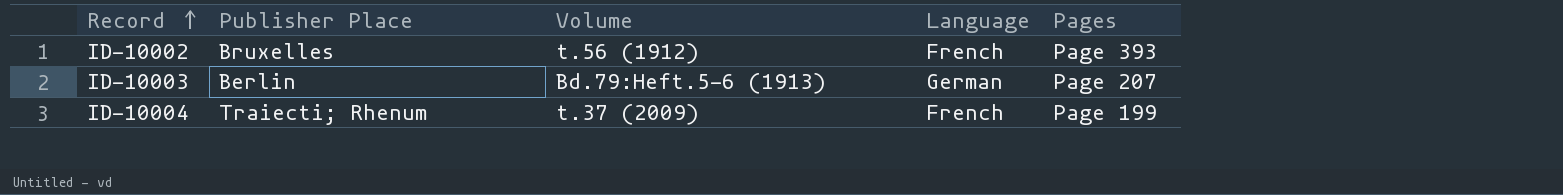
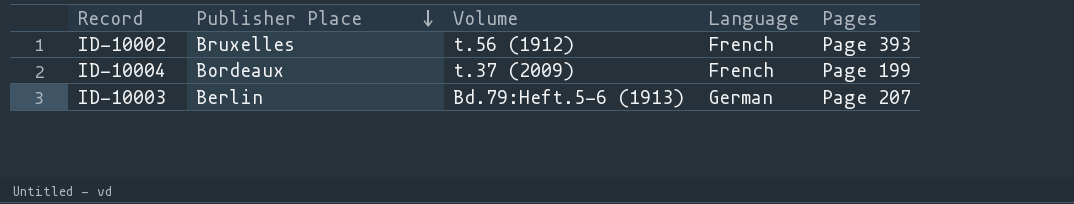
row order: Record ascending -> Publisher Place descending
ID-10004 | Publisher Place: Traiecti; Rhenum -> Bordeaux

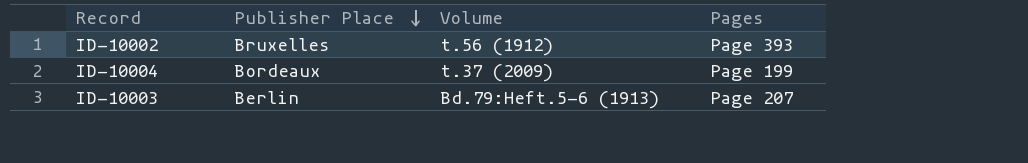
column Language | position: 4 -> none

